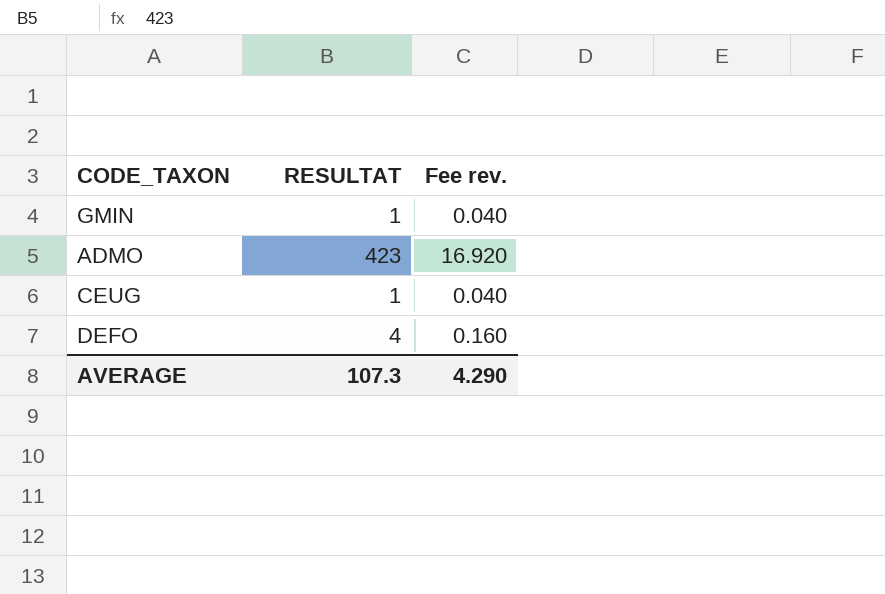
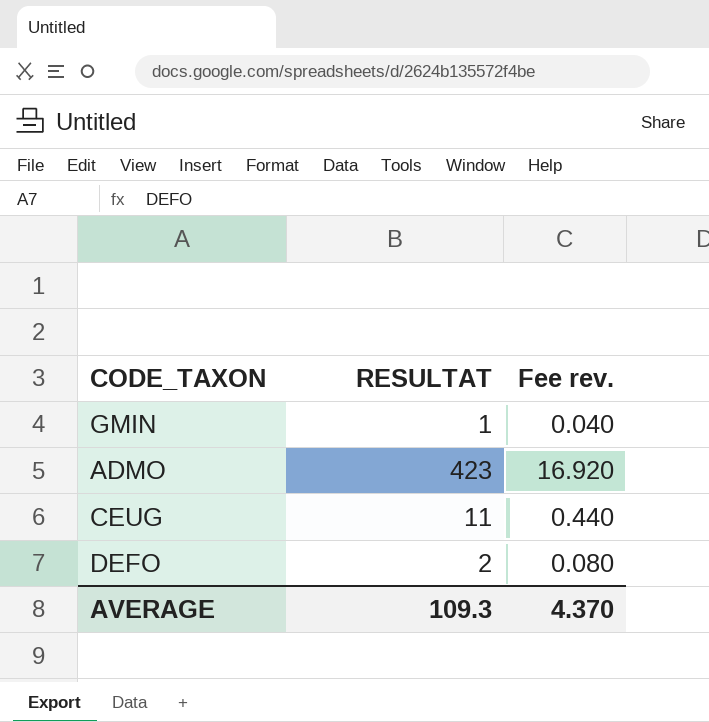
CEUG | RESULTAT: 1 -> 11
CEUG | Fee rev.: 0.040 -> 0.440
DEFO | RESULTAT: 4 -> 2
DEFO | Fee rev.: 0.160 -> 0.080
AVERAGE | RESULTAT: 107.3 -> 109.3
AVERAGE | Fee rev.: 4.290 -> 4.370

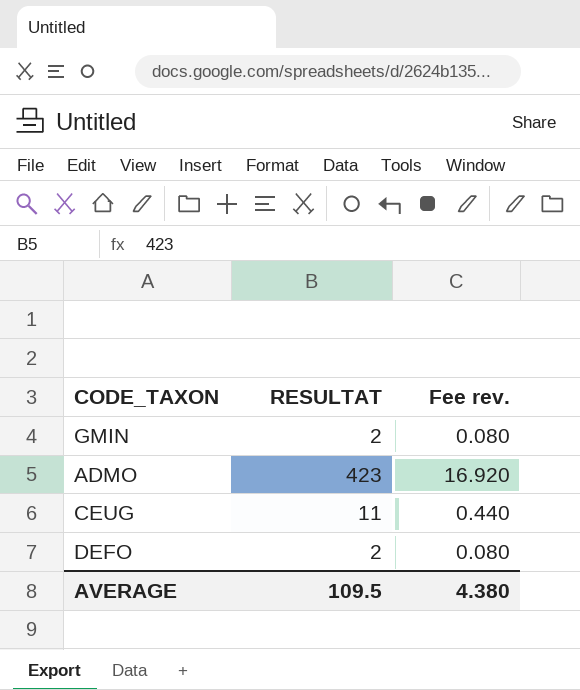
GMIN | RESULTAT: 1 -> 2
GMIN | Fee rev.: 0.040 -> 0.080
AVERAGE | RESULTAT: 109.3 -> 109.5
AVERAGE | Fee rev.: 4.370 -> 4.380

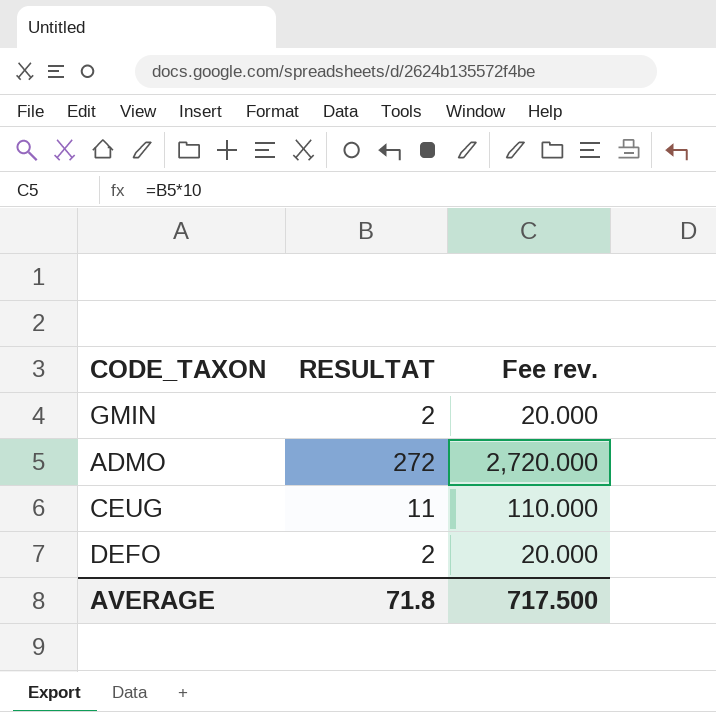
column Fee rev. | formula: [RESULTAT] * 0.04 -> [RESULTAT] * 10
ADMO | RESULTAT: 423 -> 272
AVERAGE | RESULTAT: 109.5 -> 71.8
AVERAGE | Fee rev.: 4.380 -> 717.500

